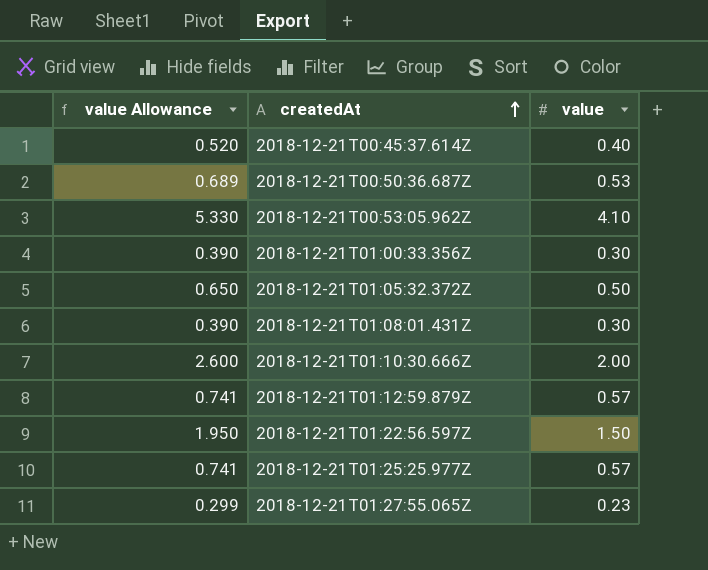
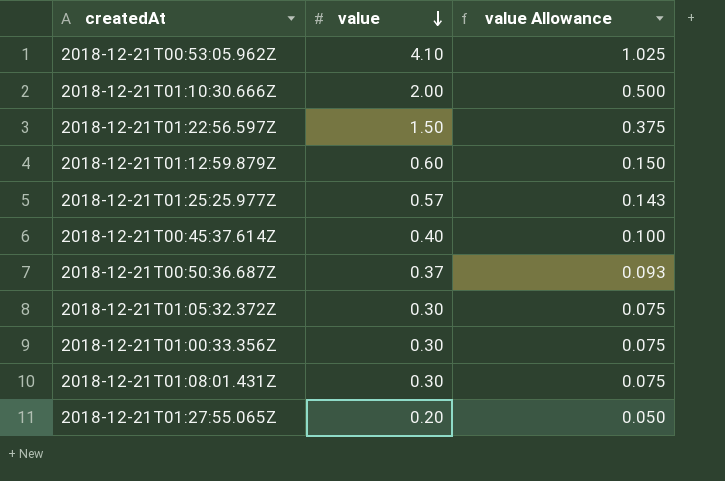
row order: createdAt ascending -> value descending
column value Allowance | formula: [value] * 1.3 -> [value] * 0.25
column value Allowance | position: 1 -> 3
2018-12-21T01:12:59.879Z | value: 0.57 -> 0.60
2018-12-21T00:50:36.687Z | value: 0.53 -> 0.37
2018-12-21T01:05:32.372Z | value: 0.50 -> 0.30
2018-12-21T01:27:55.065Z | value: 0.23 -> 0.20

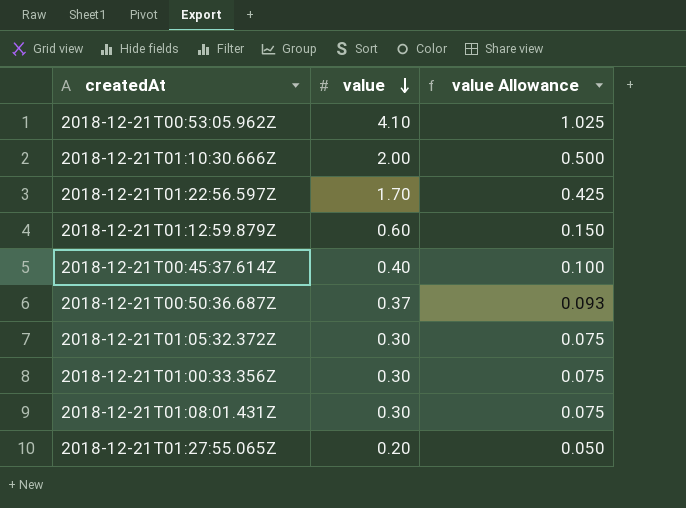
row 2018-12-21T01:25:25.977Z: 0.57 | 0.143 -> none
2018-12-21T01:22:56.597Z | value: 1.50 -> 1.70
2018-12-21T01:22:56.597Z | value Allowance: 0.375 -> 0.425

